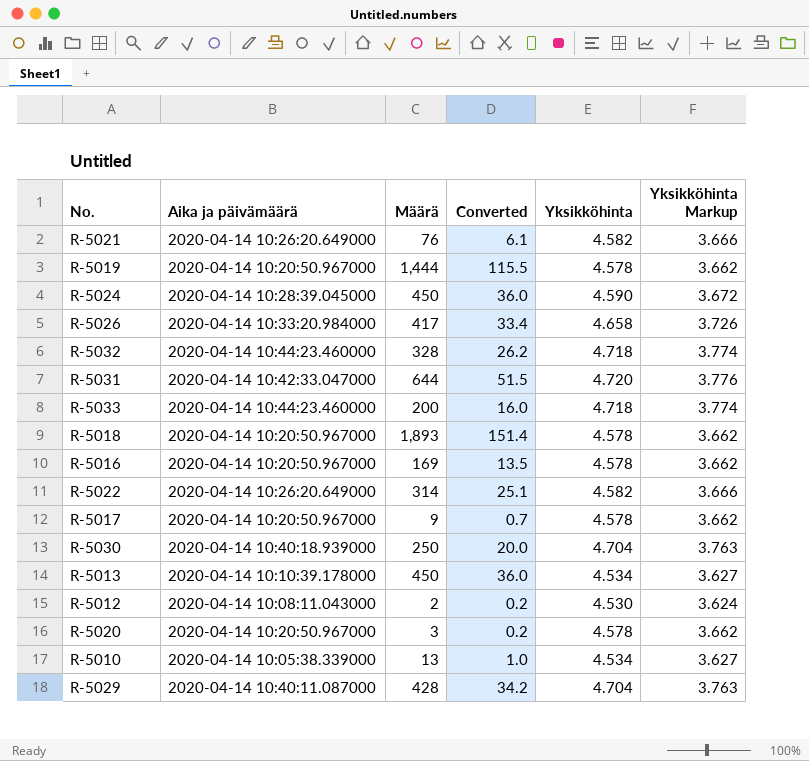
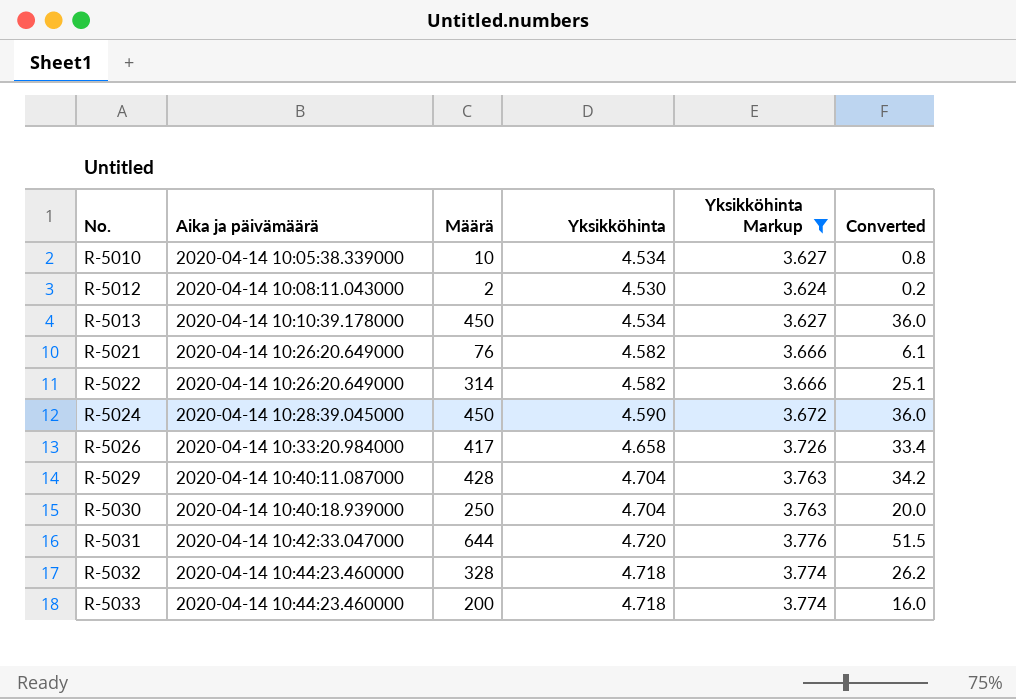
filter: none -> Yksikköhinta Markup != 3.662
row order: none -> No. ascending
column Converted | position: 4 -> 6
R-5010 | Määrä: 13 -> 10
R-5010 | Converted: 1.0 -> 0.8

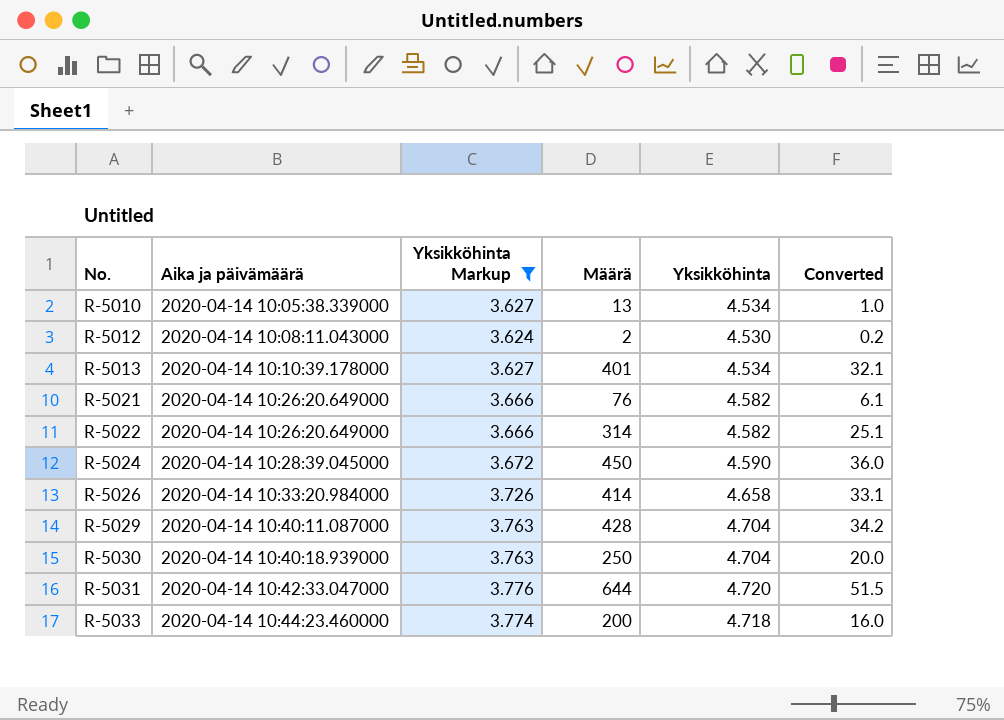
column Yksikköhinta Markup | position: 5 -> 3
row R-5032: 2020-04-14 10:44:23.460000 | 328 | 4.718 | 3.774 | 26.2 -> none
R-5010 | Määrä: 10 -> 13
R-5010 | Converted: 0.8 -> 1.0
R-5013 | Määrä: 450 -> 401
R-5013 | Converted: 36.0 -> 32.1
R-5026 | Määrä: 417 -> 414
R-5026 | Converted: 33.4 -> 33.1

